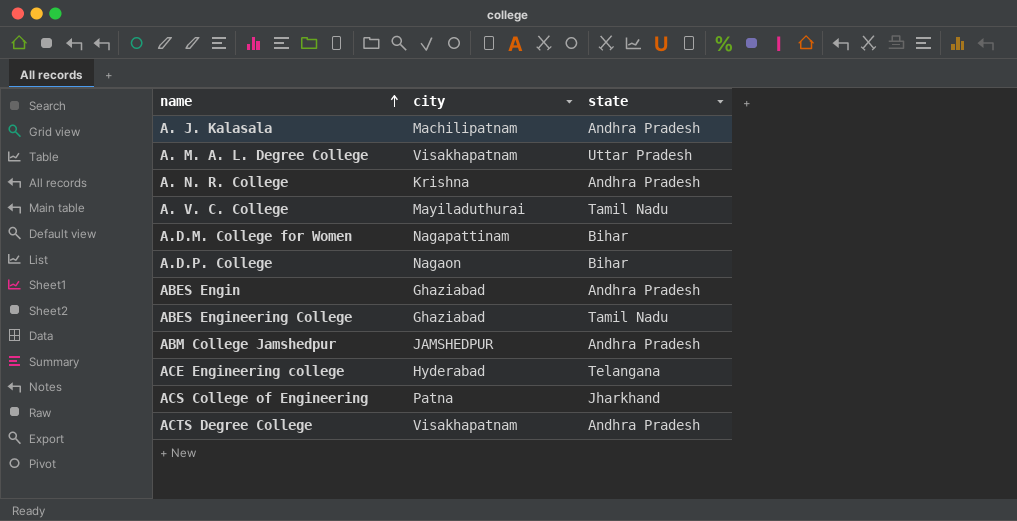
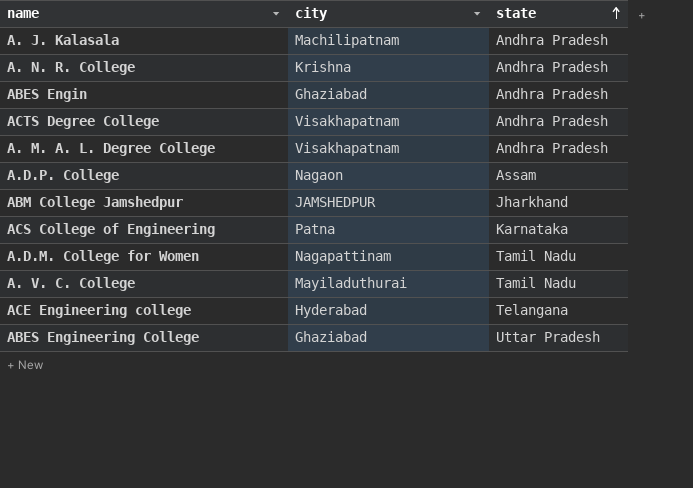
row order: name ascending -> state ascending
A. M. A. L. Degree College | state: Uttar Pradesh -> Andhra Pradesh
A.D.P. College | state: Bihar -> Assam
ABM College Jamshedpur | state: Andhra Pradesh -> Jharkhand
ACS College of Engineering | state: Jharkhand -> Karnataka
A.D.M. College for Women | state: Bihar -> Tamil Nadu
ABES Engineering College | state: Tamil Nadu -> Uttar Pradesh

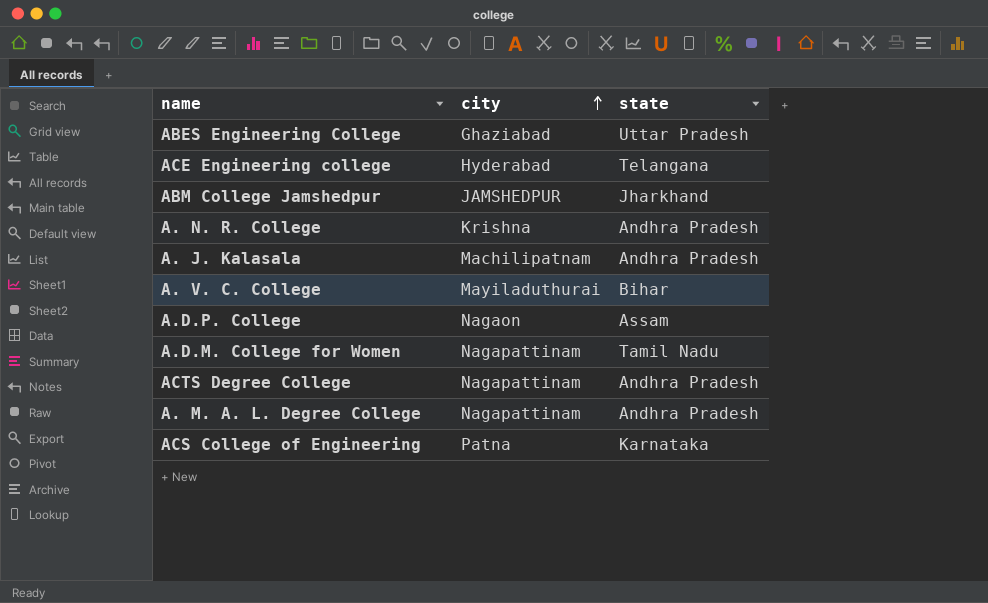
row order: state ascending -> city ascending
row ABES Engin: Ghaziabad | Andhra Pradesh -> none
A. V. C. College | state: Tamil Nadu -> Bihar
ACTS Degree College | city: Visakhapatnam -> Nagapattinam
A. M. A. L. Degree College | city: Visakhapatnam -> Nagapattinam

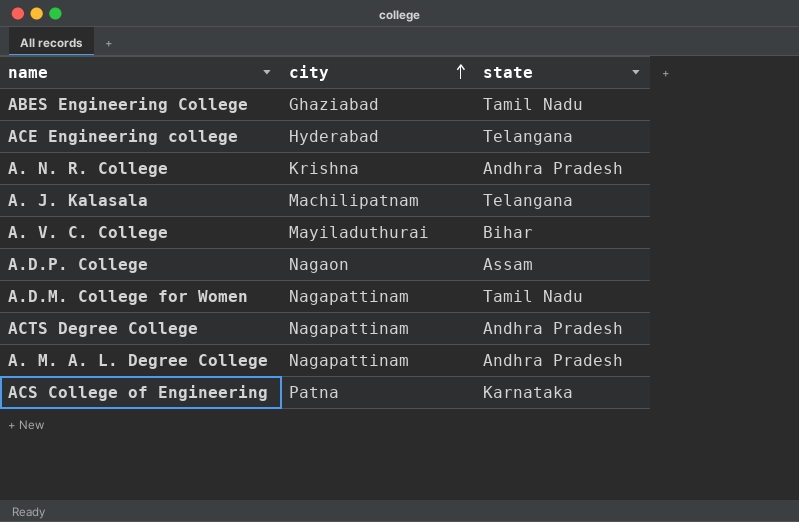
row ABM College Jamshedpur: JAMSHEDPUR | Jharkhand -> none
ABES Engineering College | state: Uttar Pradesh -> Tamil Nadu
A. J. Kalasala | state: Andhra Pradesh -> Telangana

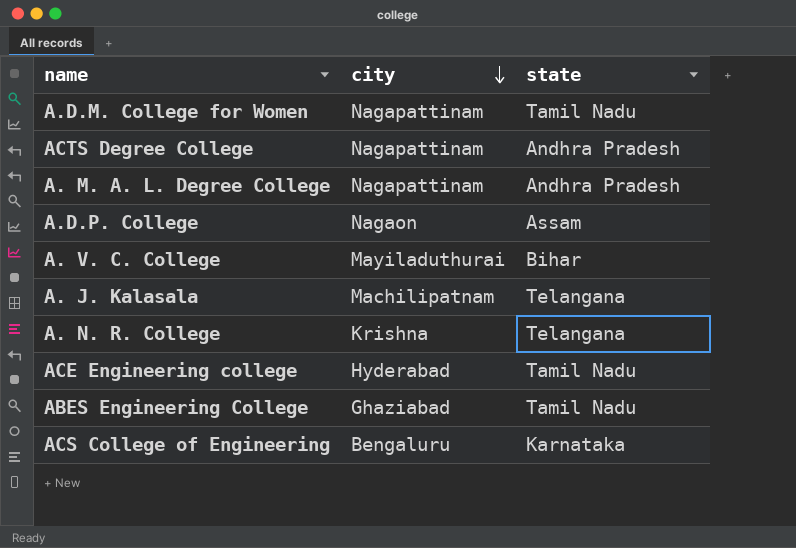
row order: city ascending -> city descending
A. N. R. College | state: Andhra Pradesh -> Telangana
ACE Engineering college | state: Telangana -> Tamil Nadu
ACS College of Engineering | city: Patna -> Bengaluru

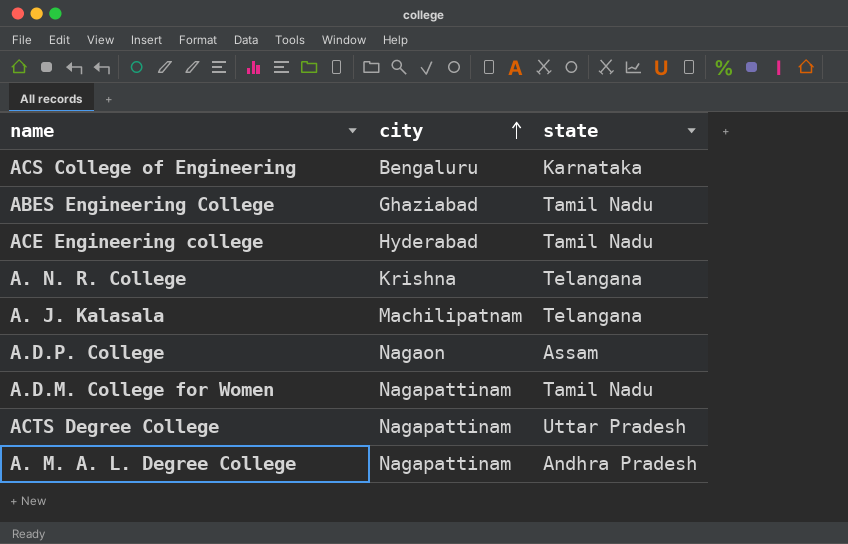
row order: city descending -> city ascending
row A. V. C. College: Mayiladuthurai | Bihar -> none
ACTS Degree College | state: Andhra Pradesh -> Uttar Pradesh

